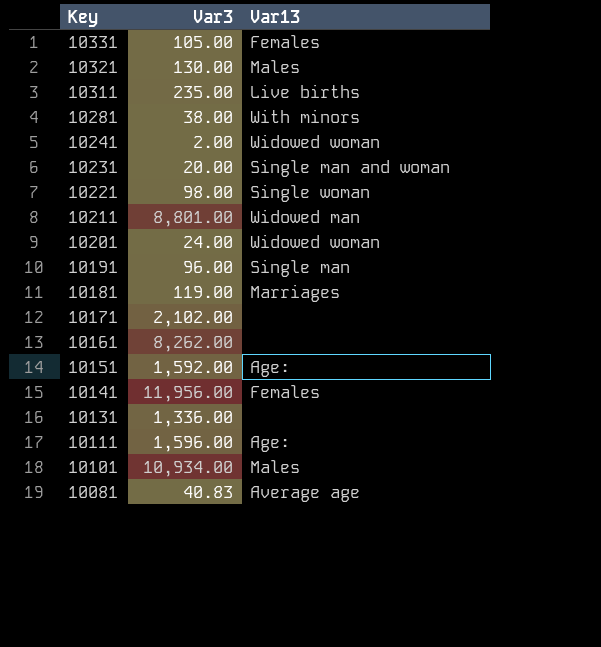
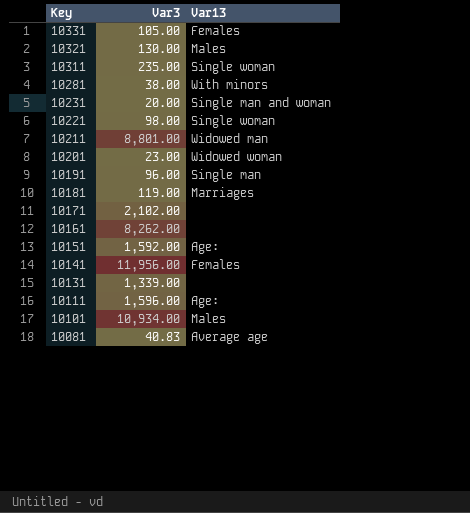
row 10241: 2.00 | Widowed woman -> none
10311 | Var13: Live births -> Single woman
10201 | Var3: 24.00 -> 23.00
10131 | Var3: 1,336.00 -> 1,339.00

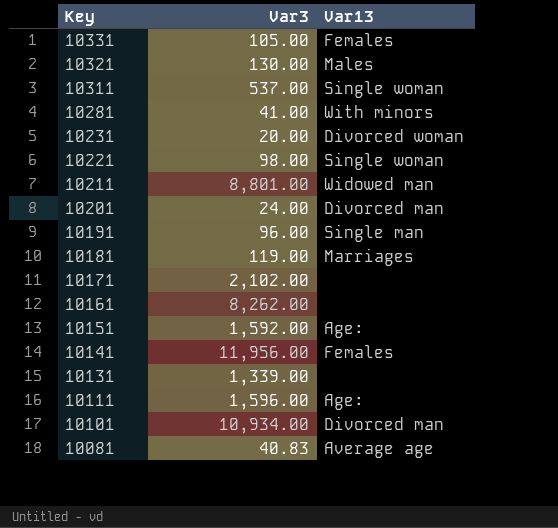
10311 | Var3: 235.00 -> 537.00
10281 | Var3: 38.00 -> 41.00
10231 | Var13: Single man and woman -> Divorced woman
10201 | Var3: 23.00 -> 24.00
10201 | Var13: Widowed woman -> Divorced man
10101 | Var13: Males -> Divorced man

